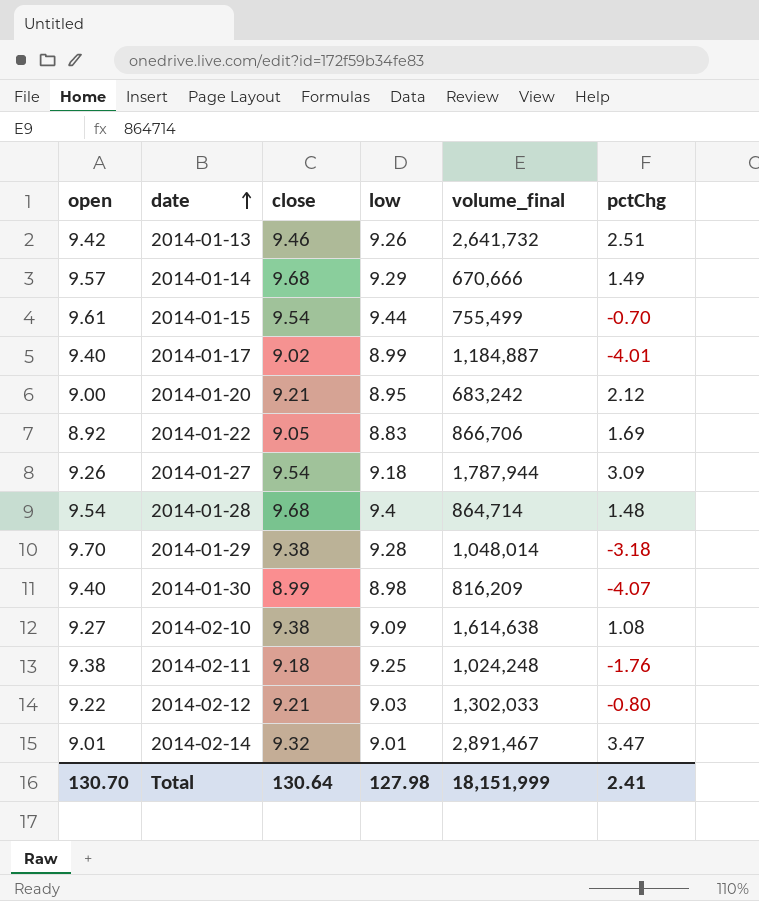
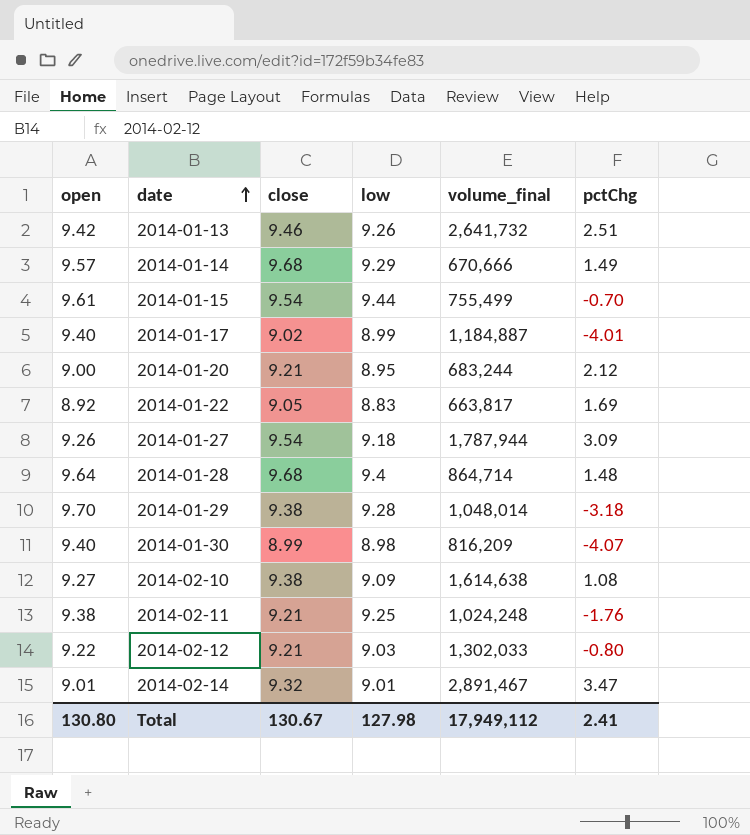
2014-01-20 | volume_final: 683,242 -> 683,244
2014-01-22 | volume_final: 866,706 -> 663,817
2014-01-28 | open: 9.54 -> 9.64
2014-02-11 | close: 9.18 -> 9.21
Total | open: 130.70 -> 130.80
Total | close: 130.64 -> 130.67
Total | volume_final: 18,151,999 -> 17,949,112

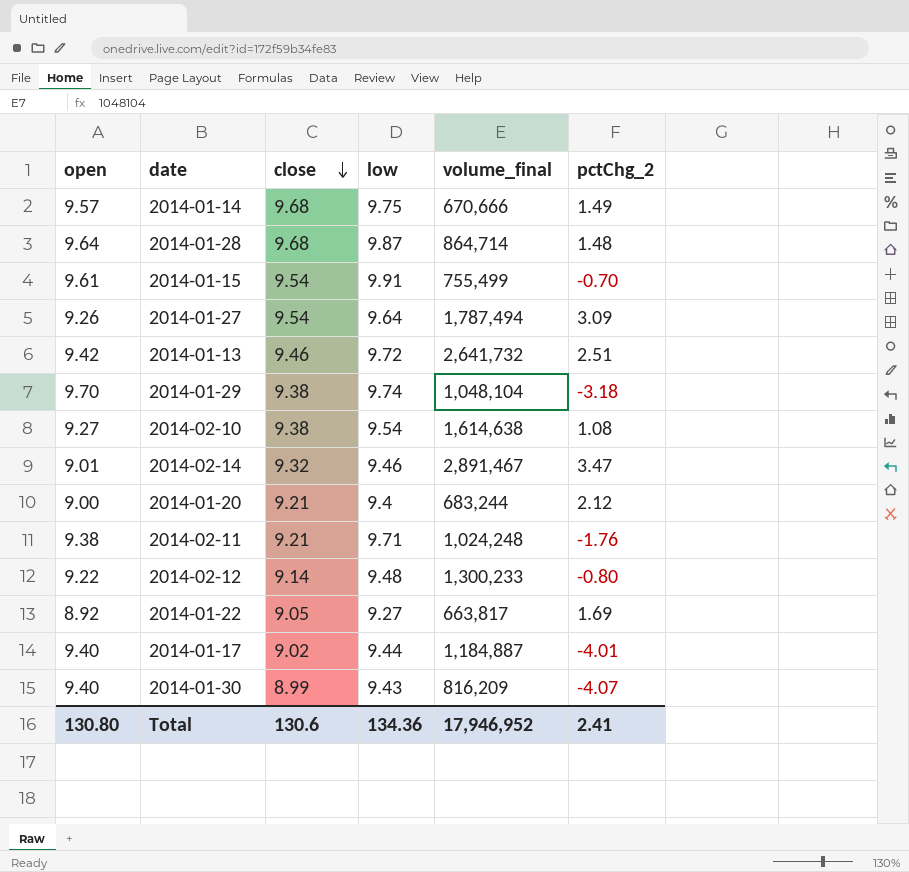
row order: date ascending -> close descending
column name: pctChg -> pctChg_2
2014-01-14 | low: 9.29 -> 9.75
2014-01-28 | low: 9.4 -> 9.87
2014-01-15 | low: 9.44 -> 9.91
2014-01-27 | low: 9.18 -> 9.64
2014-01-27 | volume_final: 1,787,944 -> 1,787,494
2014-01-13 | low: 9.26 -> 9.72
2014-01-29 | low: 9.28 -> 9.74
2014-01-29 | volume_final: 1,048,014 -> 1,048,104
2014-02-10 | low: 9.09 -> 9.54
2014-02-14 | low: 9.01 -> 9.46
2014-01-20 | low: 8.95 -> 9.4
2014-02-11 | low: 9.25 -> 9.71
2014-02-12 | close: 9.21 -> 9.14
2014-02-12 | low: 9.03 -> 9.48
2014-02-12 | volume_final: 1,302,033 -> 1,300,233
2014-01-22 | low: 8.83 -> 9.27
2014-01-17 | low: 8.99 -> 9.44
2014-01-30 | low: 8.98 -> 9.43
Total | close: 130.67 -> 130.6
Total | low: 127.98 -> 134.36
Total | volume_final: 17,949,112 -> 17,946,952

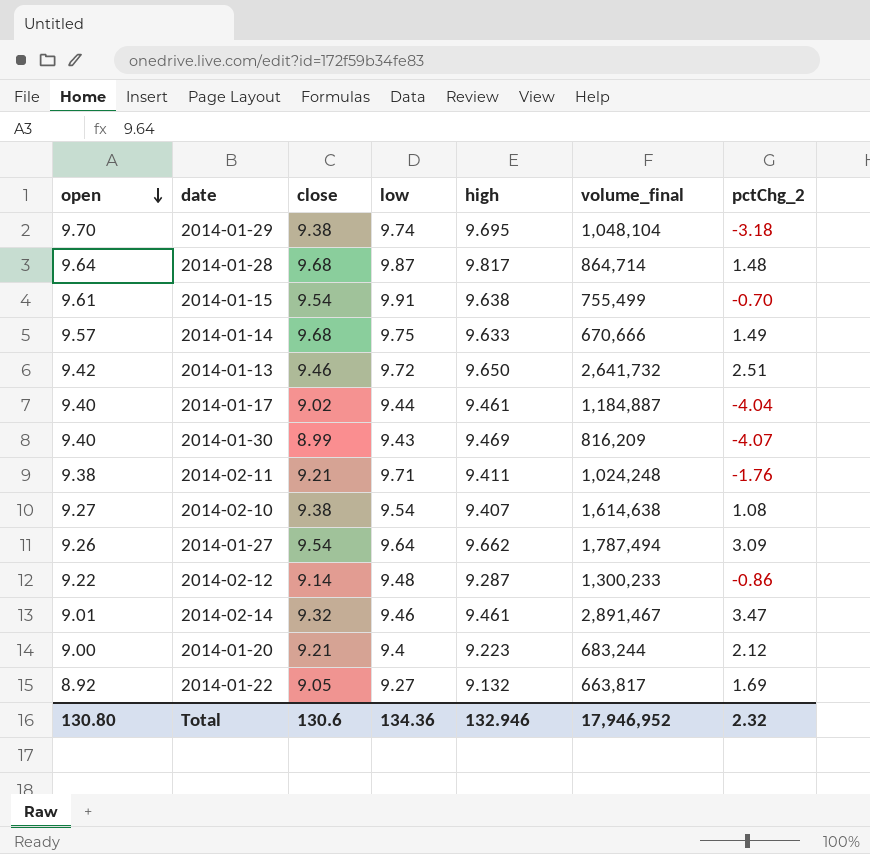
row order: close descending -> open descending
column high | position: none -> 5
2014-01-17 | pctChg_2: -4.01 -> -4.04
2014-02-12 | pctChg_2: -0.80 -> -0.86
Total | pctChg_2: 2.41 -> 2.32

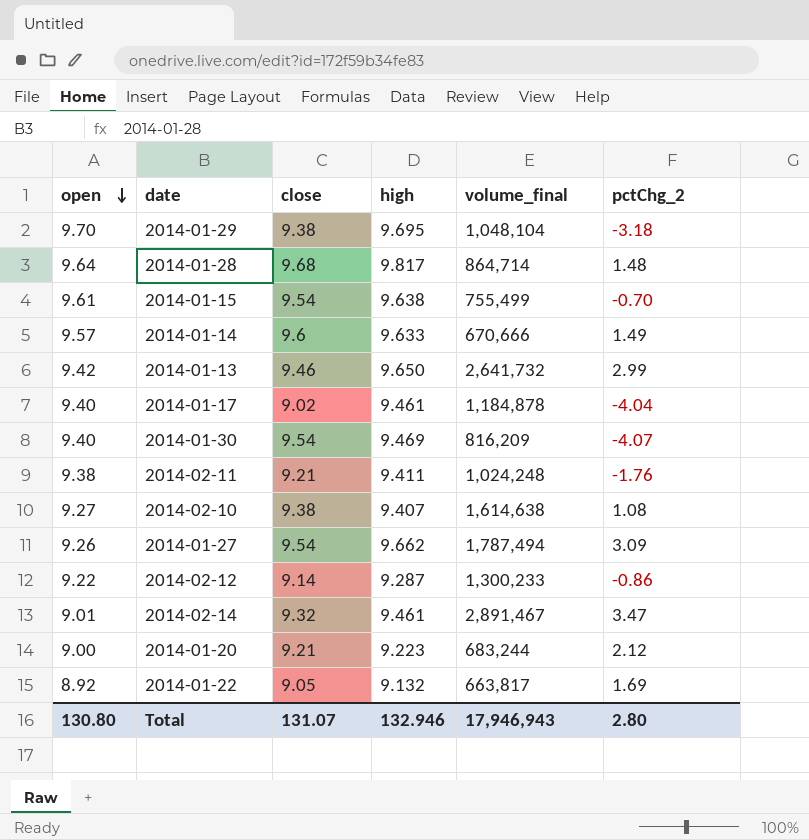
column low | position: 4 -> none
2014-01-14 | close: 9.68 -> 9.6
2014-01-13 | pctChg_2: 2.51 -> 2.99
2014-01-17 | volume_final: 1,184,887 -> 1,184,878
2014-01-30 | close: 8.99 -> 9.54
Total | close: 130.6 -> 131.07
Total | volume_final: 17,946,952 -> 17,946,943
Total | pctChg_2: 2.32 -> 2.80

